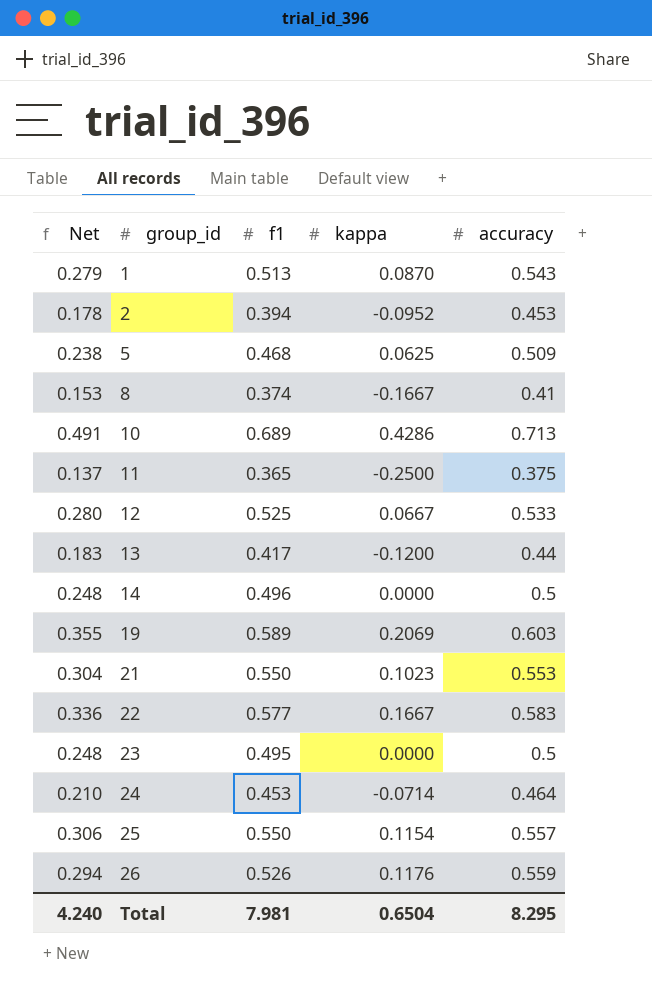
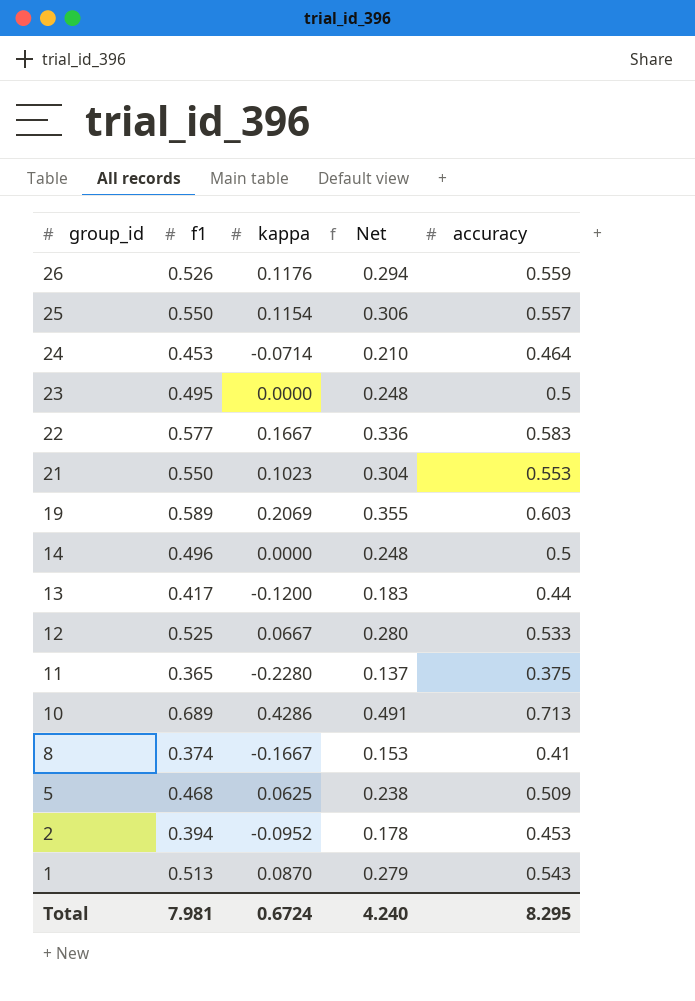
row order: group_id ascending -> group_id descending
column Net | position: 1 -> 4
11 | kappa: -0.2500 -> -0.2280
Total | kappa: 0.6504 -> 0.6724

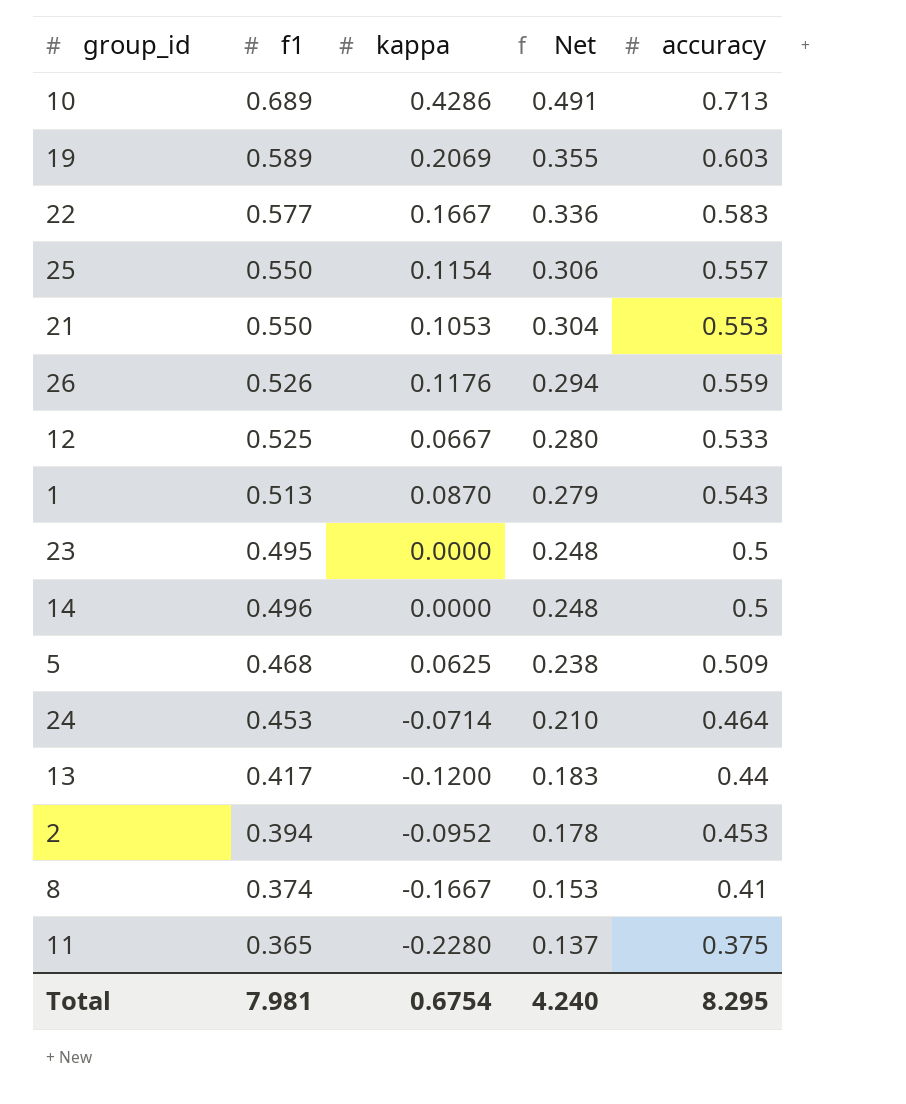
row order: group_id descending -> Net descending
21 | kappa: 0.1023 -> 0.1053
Total | kappa: 0.6724 -> 0.6754

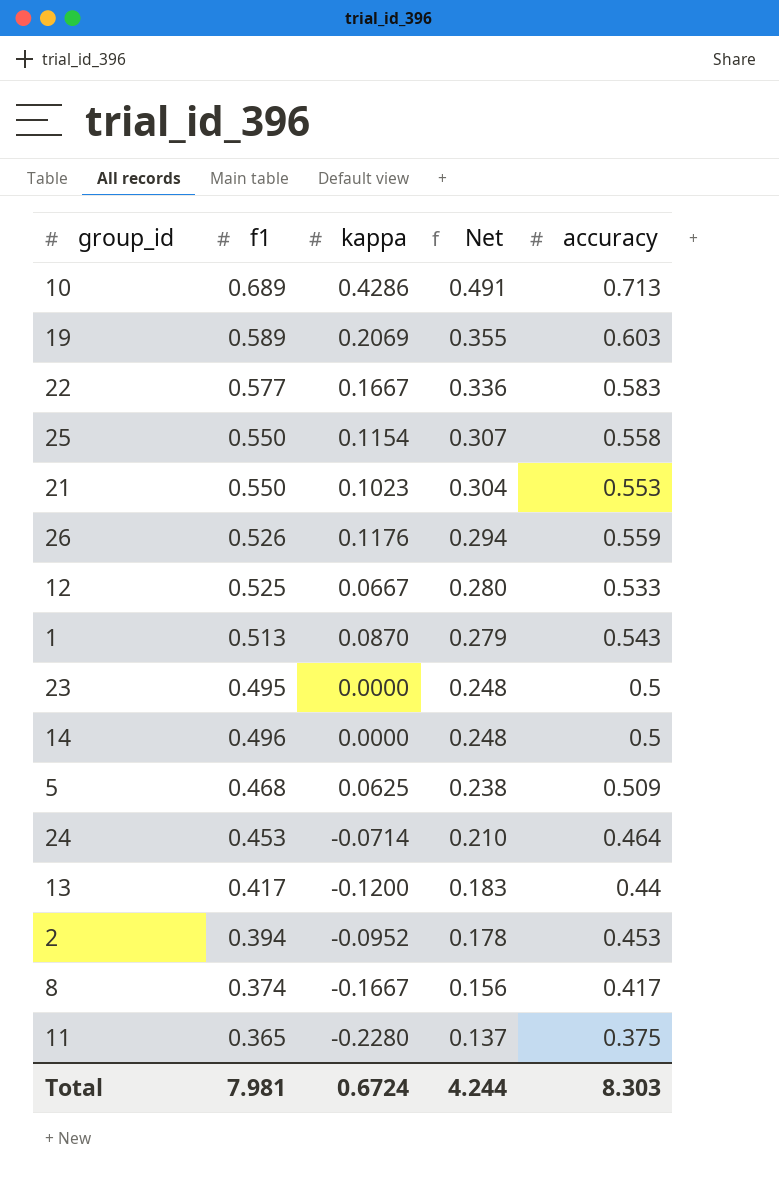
25 | Net: 0.306 -> 0.307
25 | accuracy: 0.557 -> 0.558
21 | kappa: 0.1053 -> 0.1023
8 | Net: 0.153 -> 0.156
8 | accuracy: 0.41 -> 0.417
Total | kappa: 0.6754 -> 0.6724
Total | Net: 4.240 -> 4.244
Total | accuracy: 8.295 -> 8.303

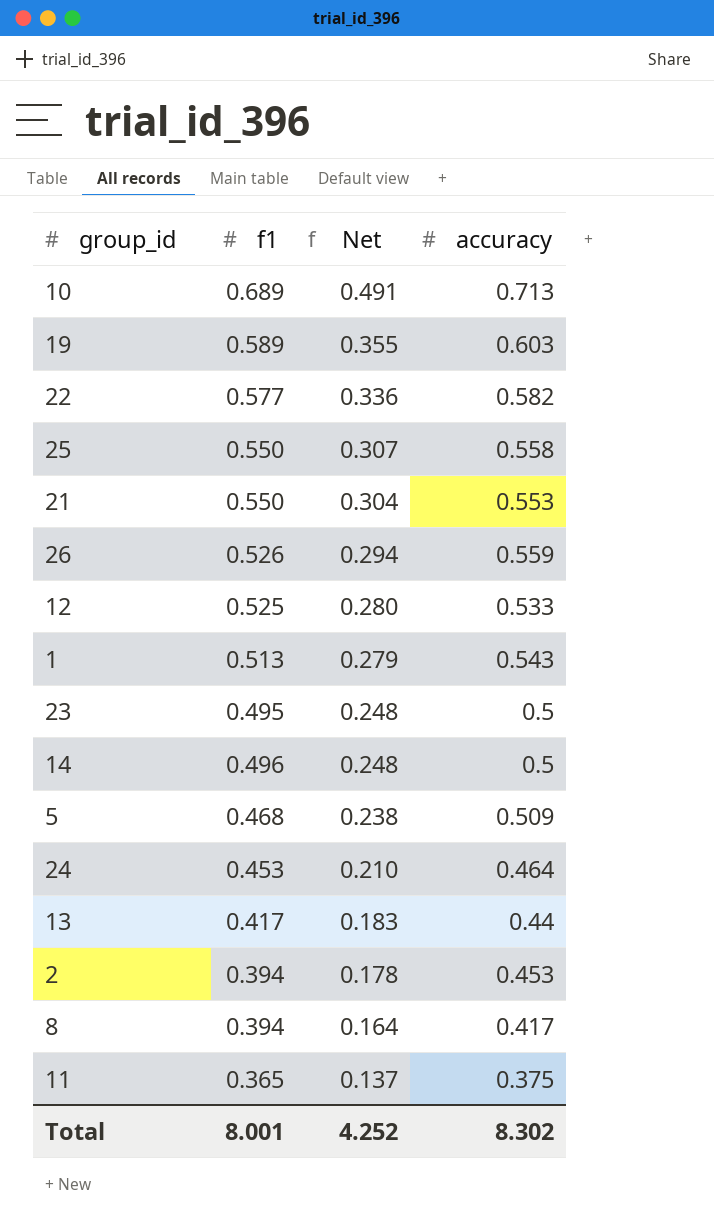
column kappa | position: 3 -> none
22 | accuracy: 0.583 -> 0.582
8 | f1: 0.374 -> 0.394
8 | Net: 0.156 -> 0.164
Total | f1: 7.981 -> 8.001
Total | Net: 4.244 -> 4.252
Total | accuracy: 8.303 -> 8.302

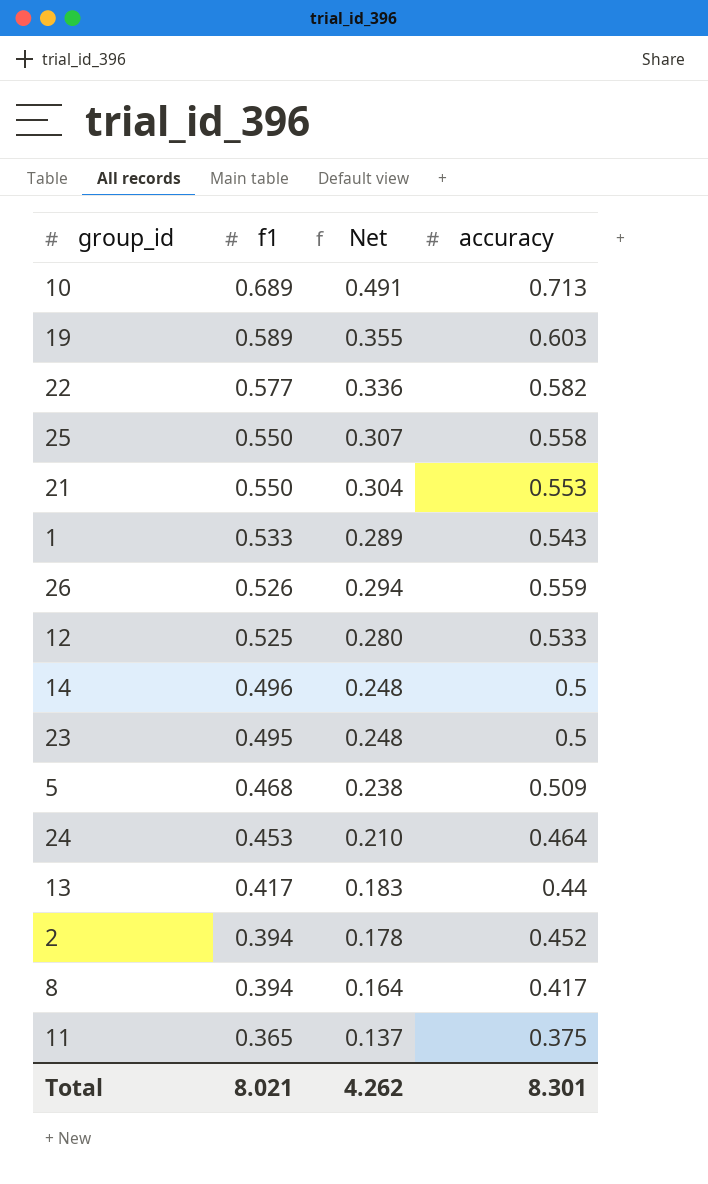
row order: Net descending -> f1 descending
1 | f1: 0.513 -> 0.533
1 | Net: 0.279 -> 0.289
2 | accuracy: 0.453 -> 0.452
Total | f1: 8.001 -> 8.021
Total | Net: 4.252 -> 4.262
Total | accuracy: 8.302 -> 8.301

